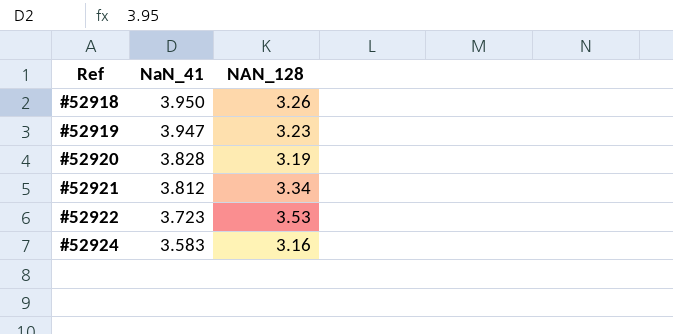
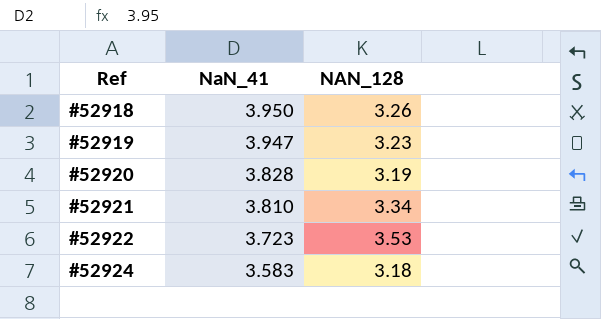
#52921 | NaN_41: 3.812 -> 3.810
#52924 | NAN_128: 3.16 -> 3.18

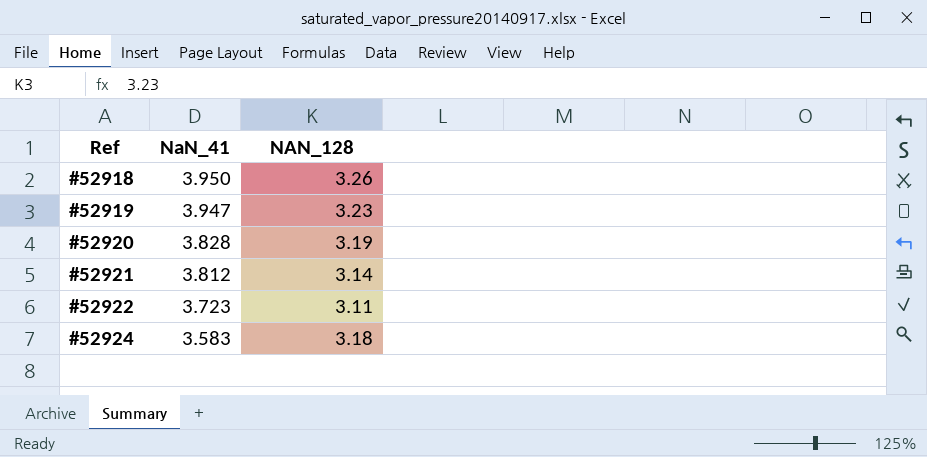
#52921 | NaN_41: 3.810 -> 3.812
#52921 | NAN_128: 3.34 -> 3.14
#52922 | NAN_128: 3.53 -> 3.11

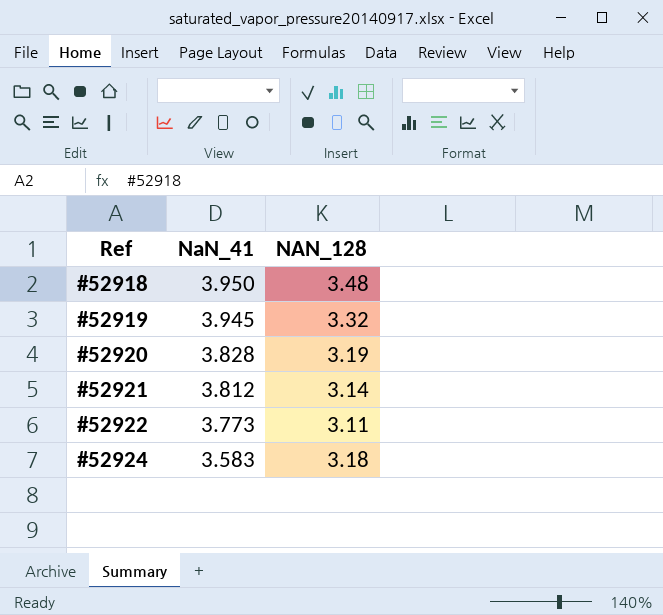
#52918 | NAN_128: 3.26 -> 3.48
#52919 | NaN_41: 3.947 -> 3.945
#52919 | NAN_128: 3.23 -> 3.32
#52922 | NaN_41: 3.723 -> 3.773

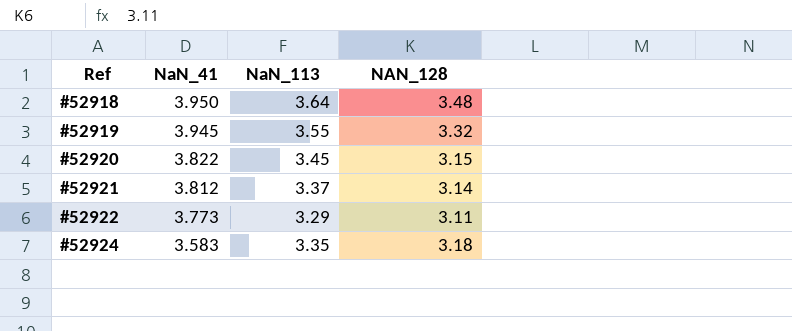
column NaN_113 | position: none -> 3
#52920 | NaN_41: 3.828 -> 3.822
#52920 | NAN_128: 3.19 -> 3.15

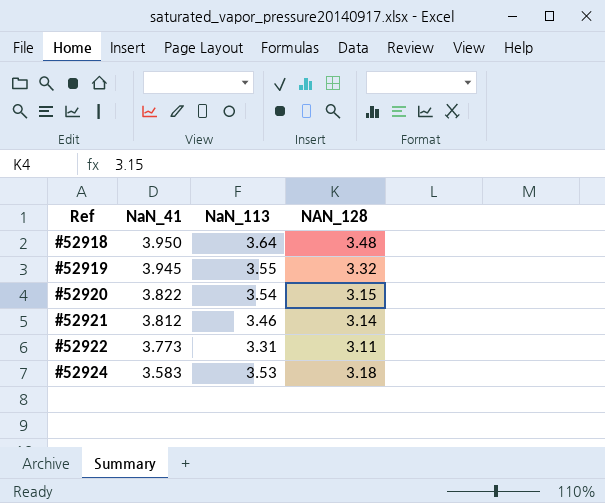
#52920 | NaN_113: 3.45 -> 3.54
#52921 | NaN_113: 3.37 -> 3.46
#52922 | NaN_113: 3.29 -> 3.31
#52924 | NaN_113: 3.35 -> 3.53

